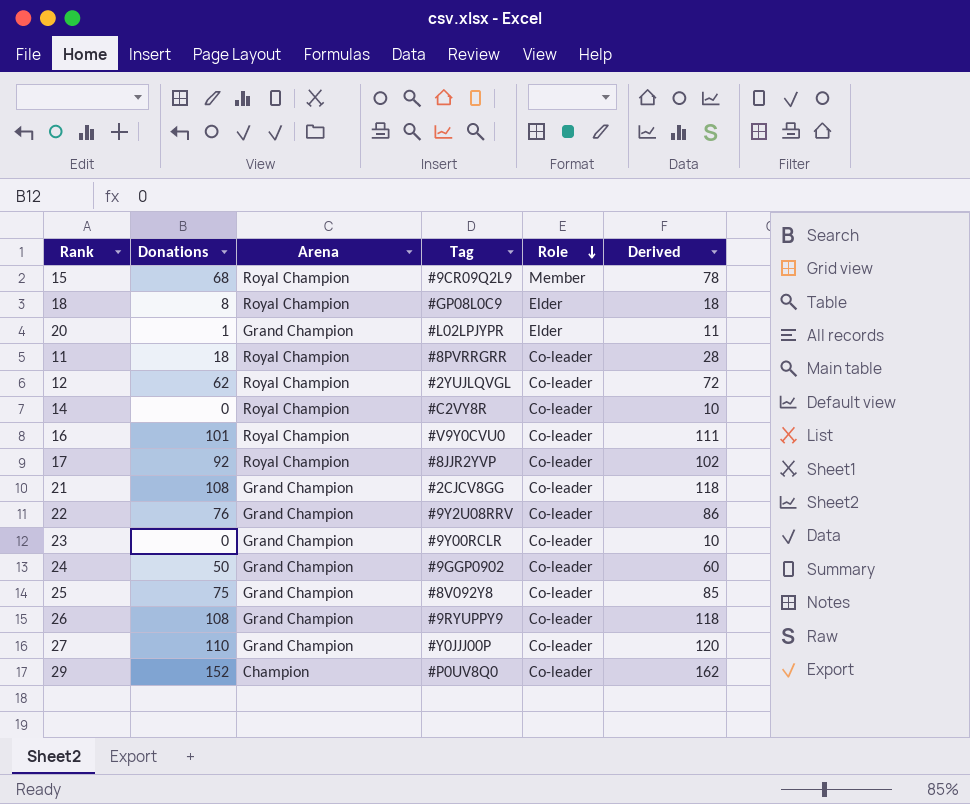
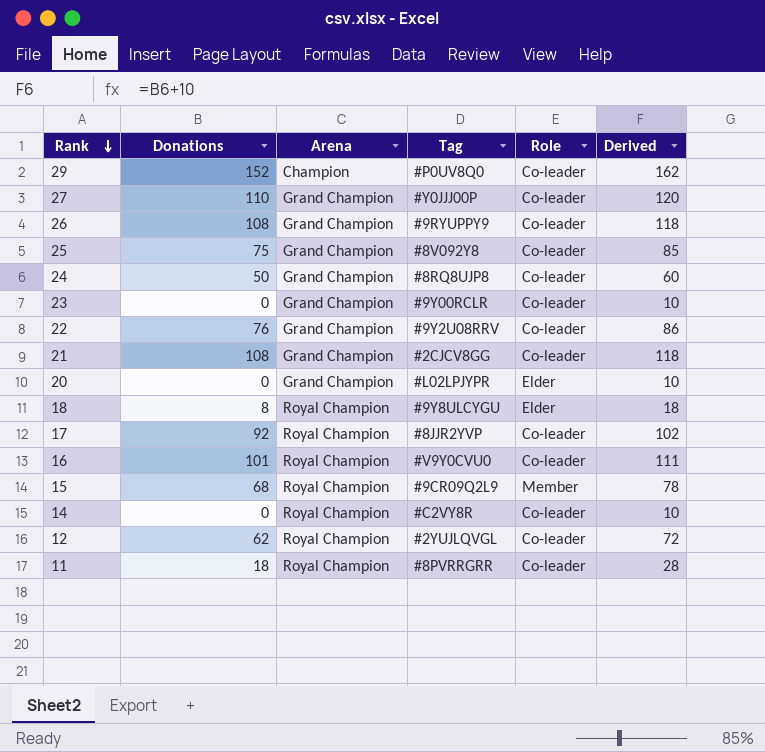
row order: Role descending -> Rank descending
24 | Tag: #9GGP0902 -> #8RQ8UJP8
20 | Donations: 1 -> 0
20 | Derived: 11 -> 10
18 | Tag: #GP08L0C9 -> #9Y8ULCYGU

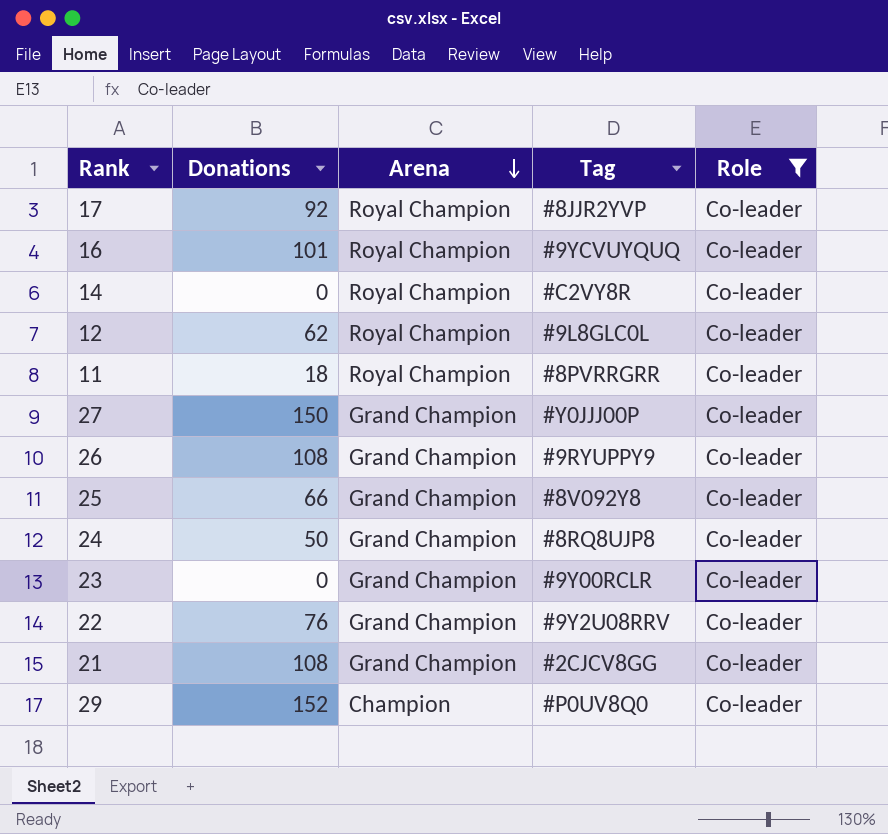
filter: none -> Role = Co-leader
row order: Rank descending -> Arena descending
column Derived | formula: [Donations] + 10 -> none
16 | Tag: #V9Y0CVU0 -> #9YCVUYQUQ
12 | Tag: #2YUJLQVGL -> #9L8GLC0L
27 | Donations: 110 -> 150
25 | Donations: 75 -> 66

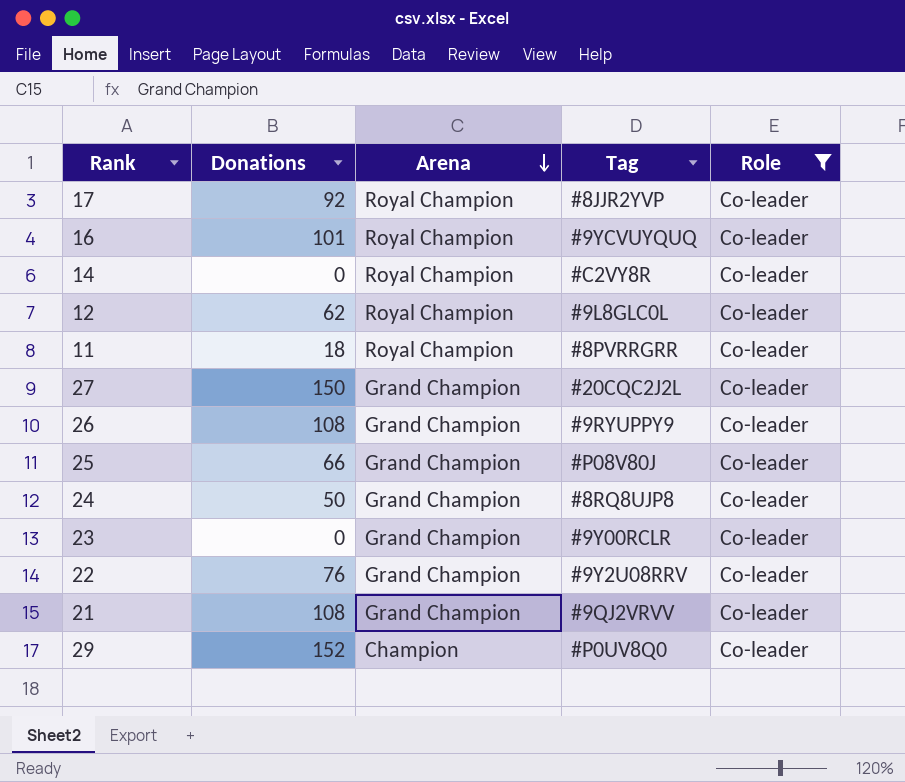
27 | Tag: #Y0JJJ00P -> #20CQC2J2L
25 | Tag: #8V092Y8 -> #P08V80J
21 | Tag: #2CJCV8GG -> #9QJ2VRVV

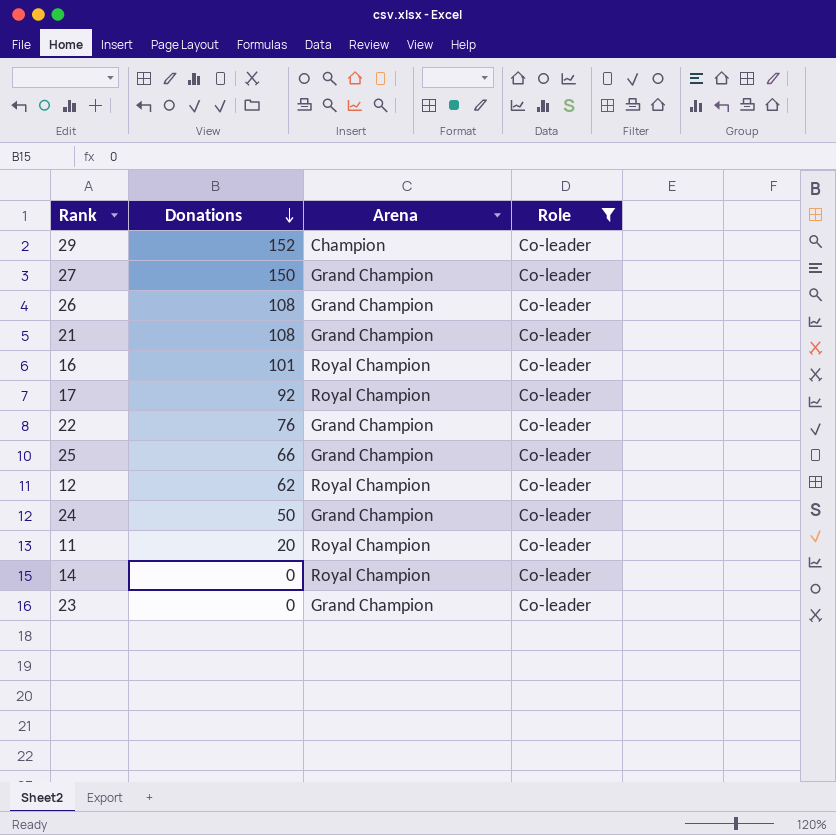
row order: Arena descending -> Donations descending
column Tag | position: 4 -> none
11 | Donations: 18 -> 20

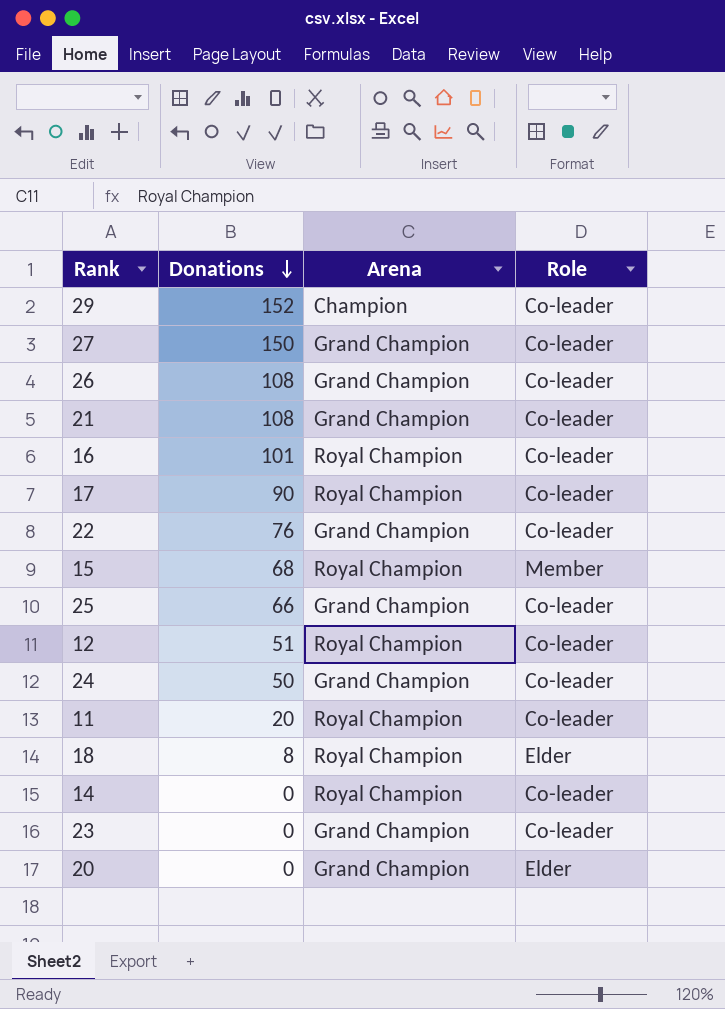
filter: Role = Co-leader -> none
17 | Donations: 92 -> 90
12 | Donations: 62 -> 51

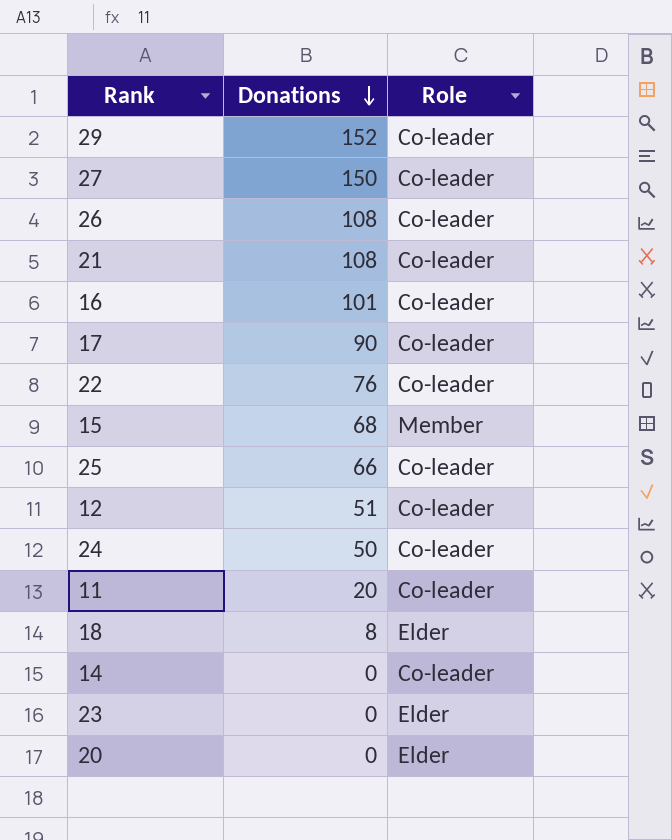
column Arena | position: 3 -> none
23 | Role: Co-leader -> Elder

